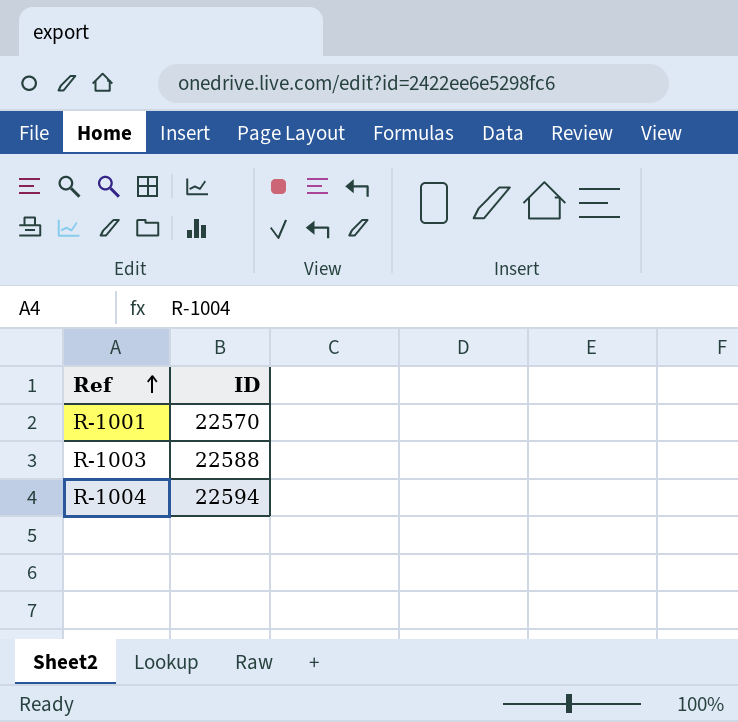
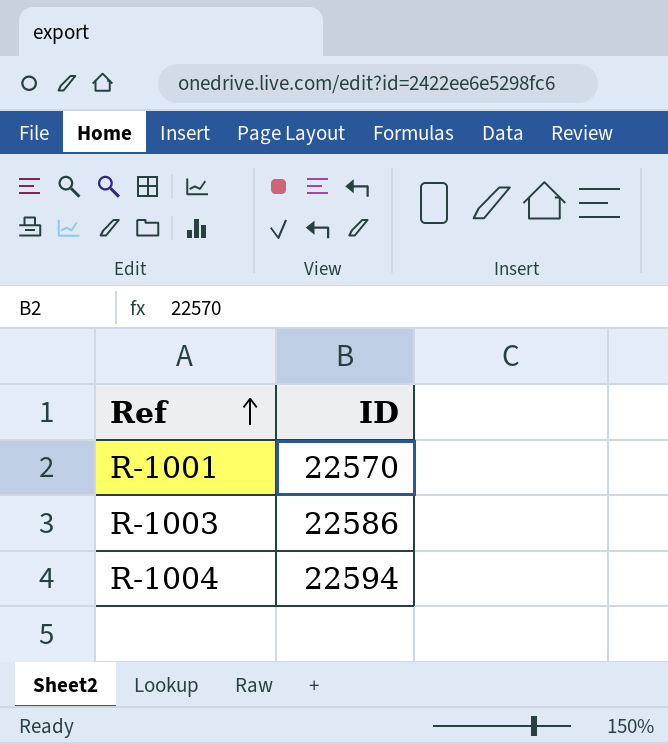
R-1003 | ID: 22588 -> 22586

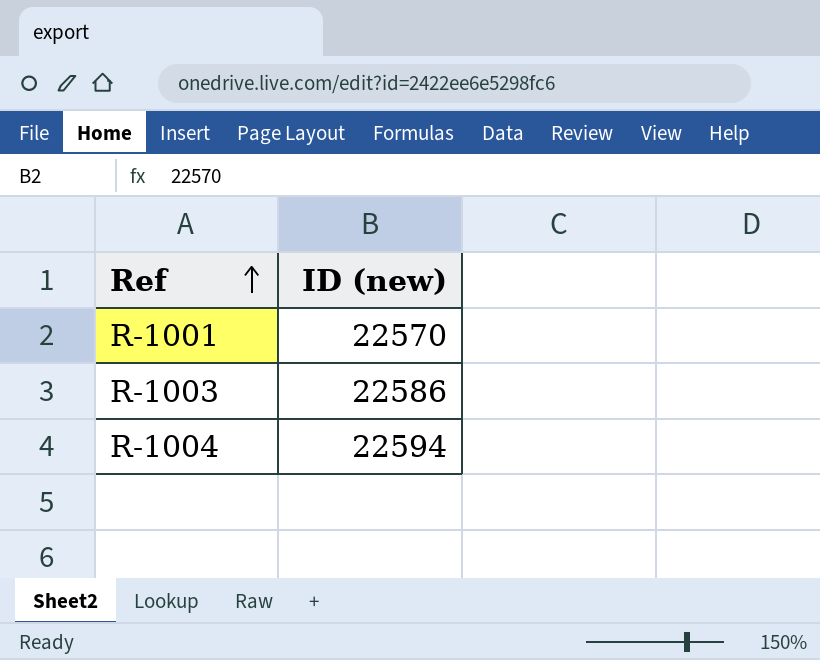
column name: ID -> ID (new)

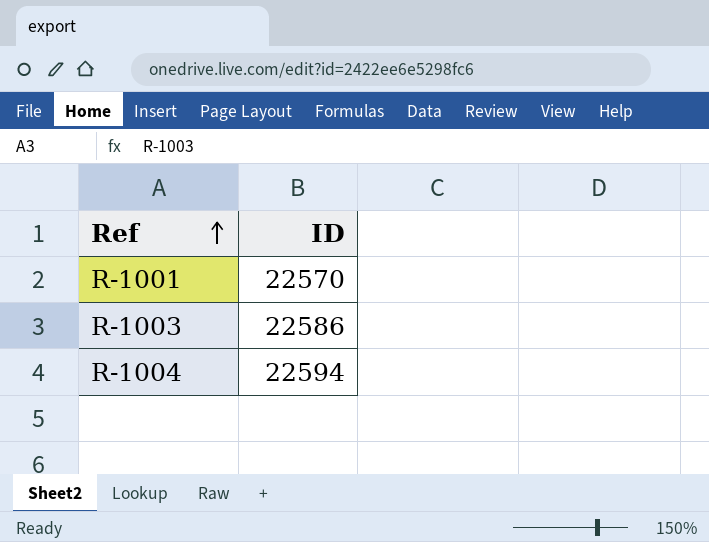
column name: ID (new) -> ID

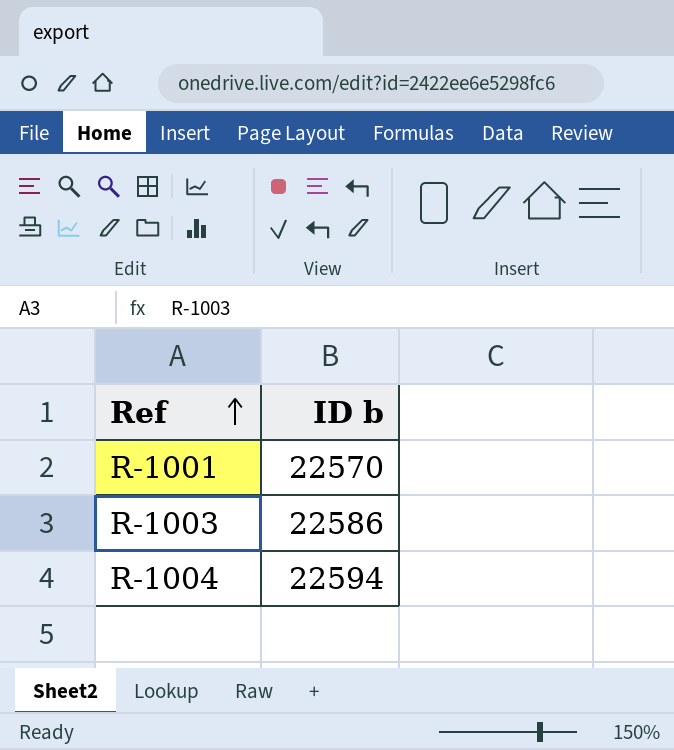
column name: ID -> ID b

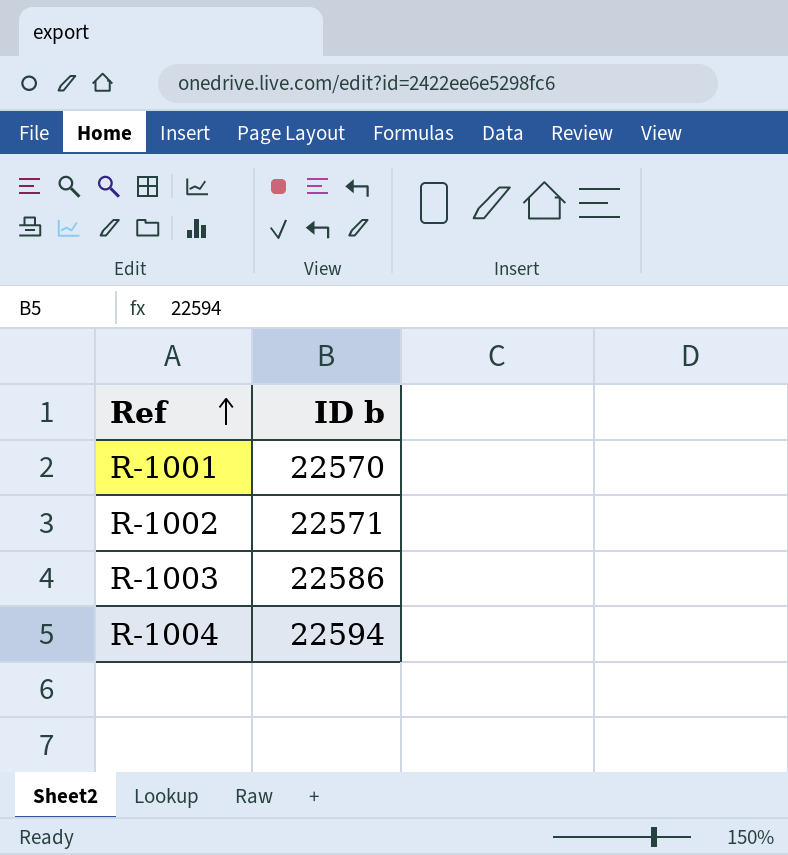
row R-1002: none -> 22571

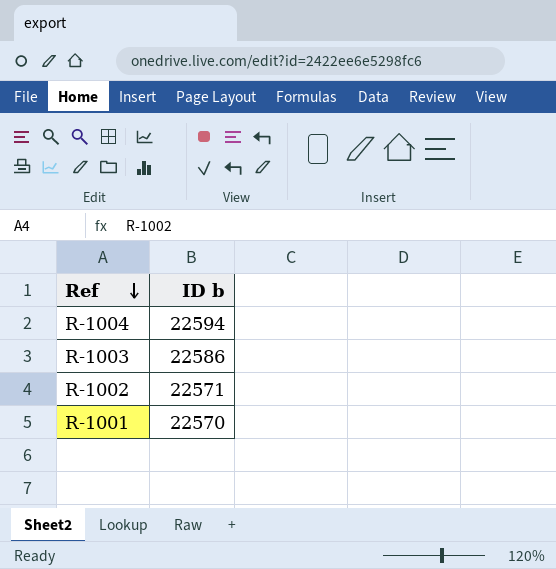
row order: Ref ascending -> Ref descending

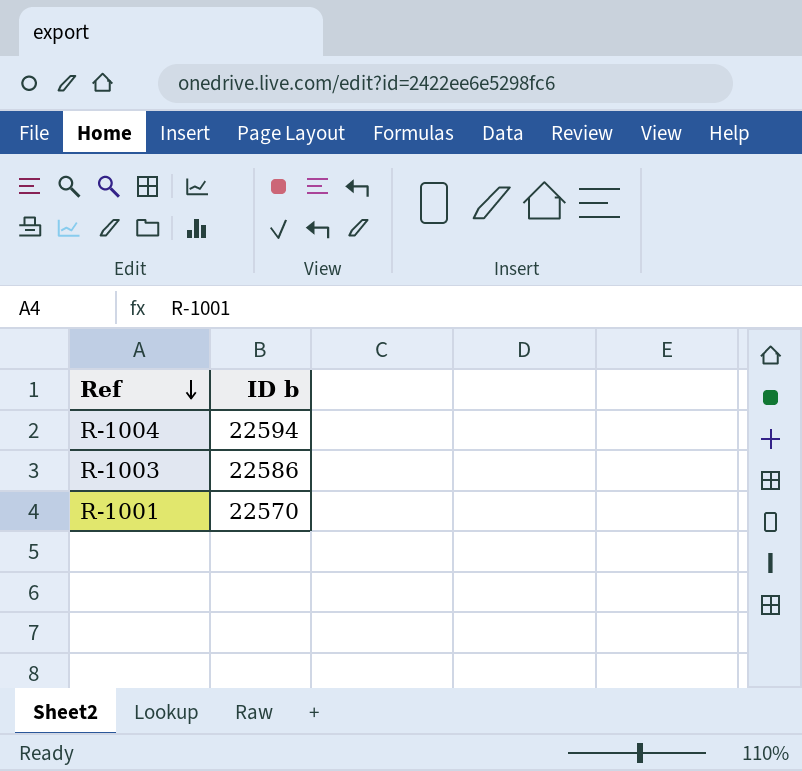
row R-1002: 22571 -> none

